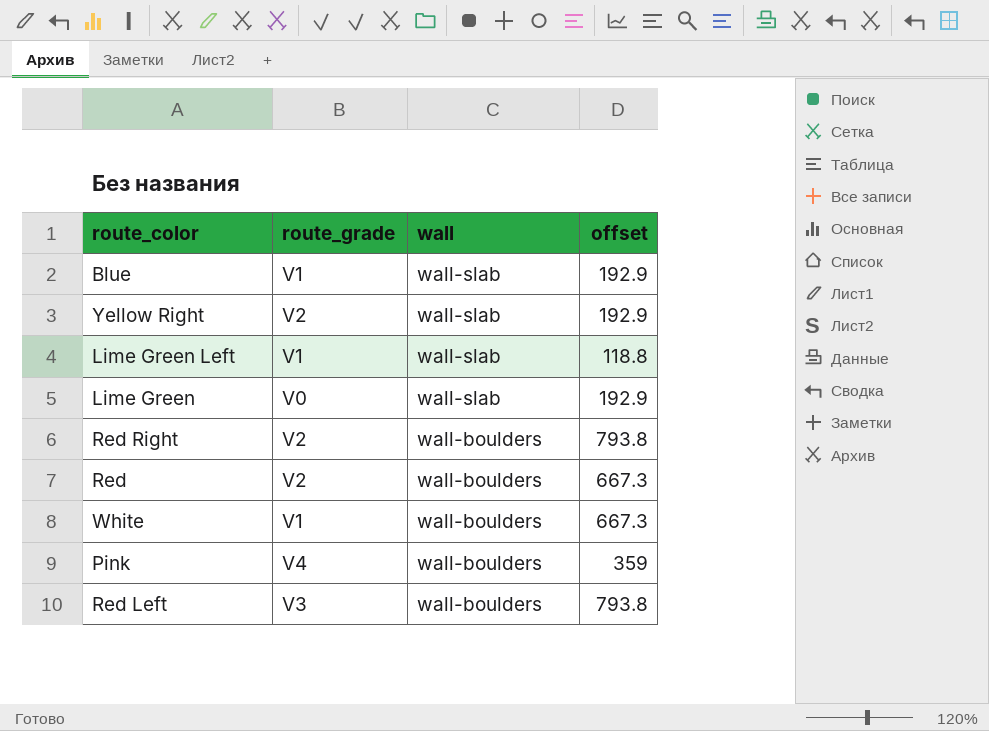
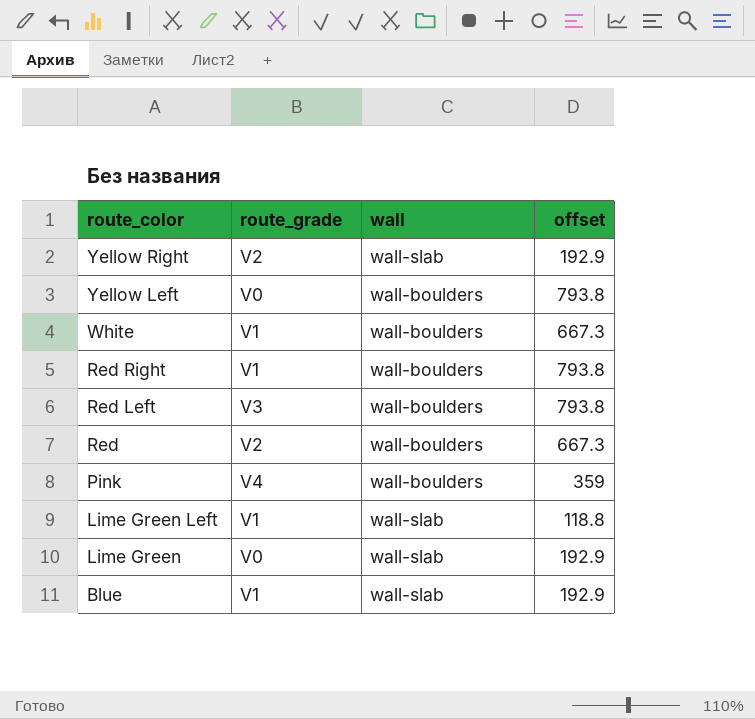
row order: wall descending -> route_color descending
row Yellow Left: none -> V0 | wall-boulders | 793.8
Red Right | route_grade: V2 -> V1

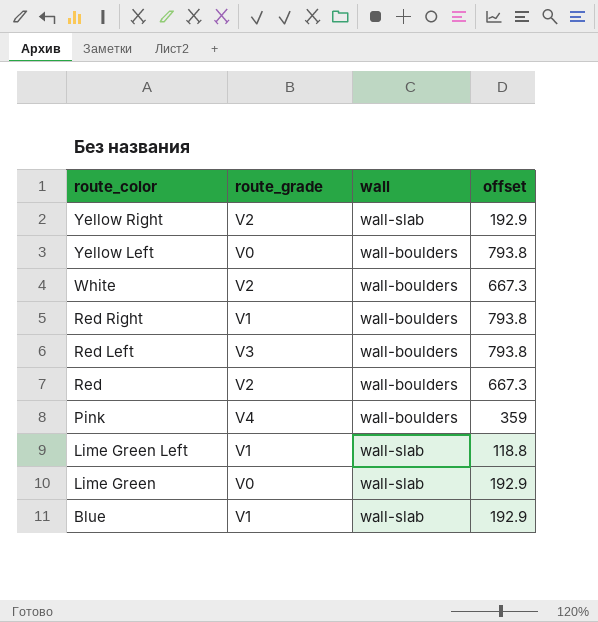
White | route_grade: V1 -> V2

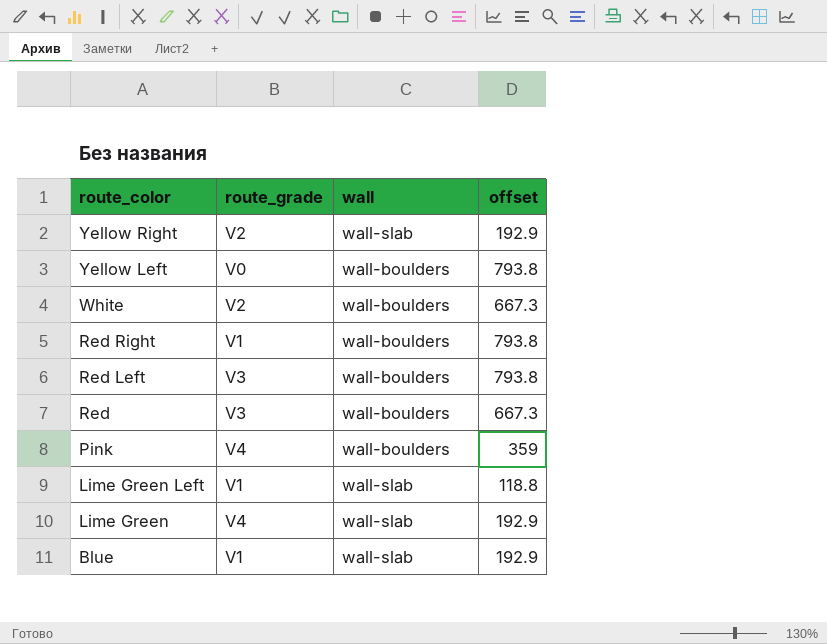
Red | route_grade: V2 -> V3
Lime Green | route_grade: V0 -> V4

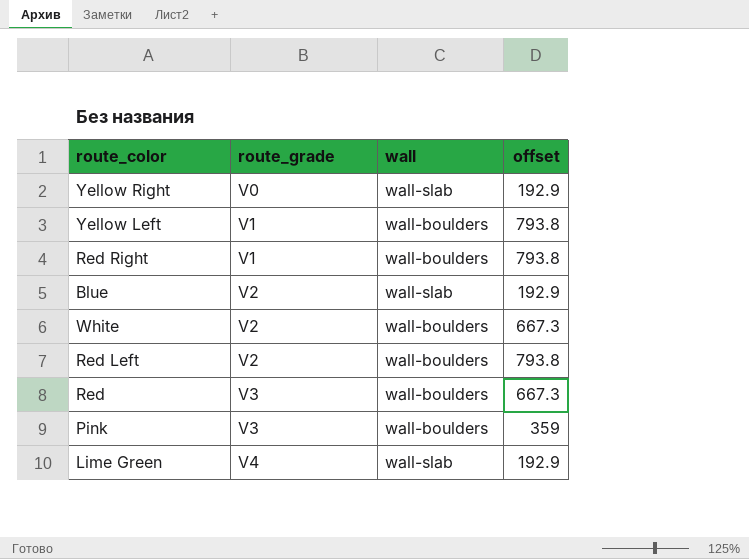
row order: route_color descending -> route_grade ascending
row Lime Green Left: V1 | wall-slab | 118.8 -> none
Yellow Right | route_grade: V2 -> V0
Yellow Left | route_grade: V0 -> V1
Blue | route_grade: V1 -> V2
Red Left | route_grade: V3 -> V2
Pink | route_grade: V4 -> V3

